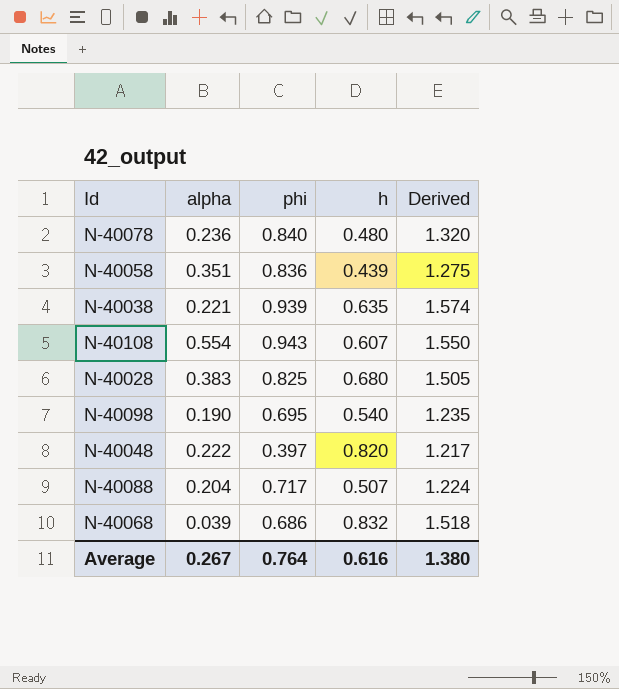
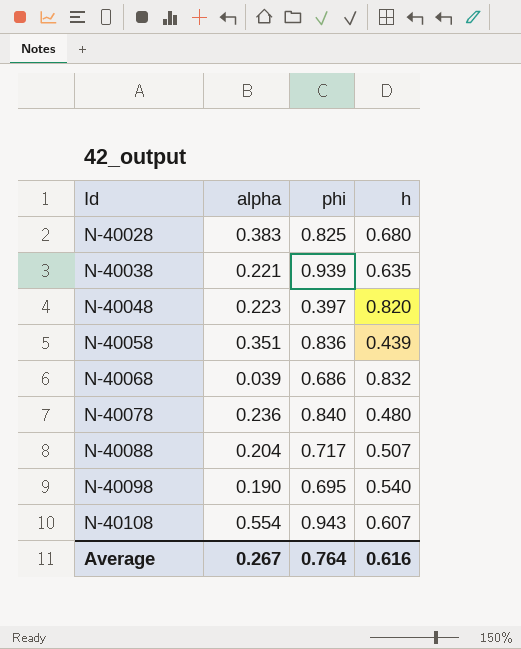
row order: none -> Id ascending
column Derived | formula: [phi] + [h] -> none
N-40048 | alpha: 0.222 -> 0.223

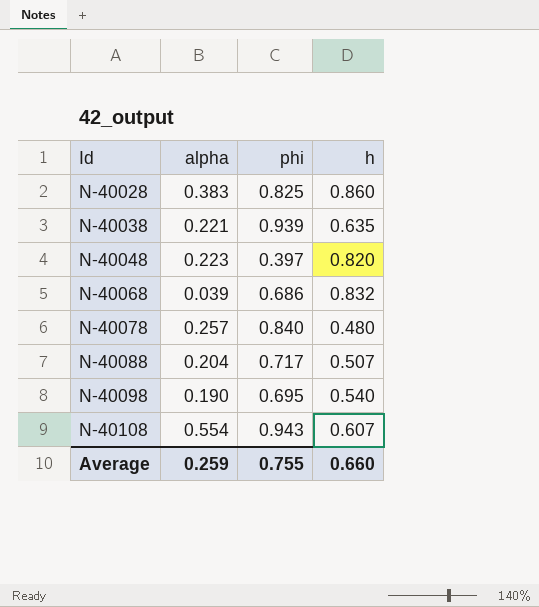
row N-40058: 0.351 | 0.836 | 0.439 -> none
N-40028 | h: 0.680 -> 0.860
N-40078 | alpha: 0.236 -> 0.257
Average | alpha: 0.267 -> 0.259
Average | phi: 0.764 -> 0.755
Average | h: 0.616 -> 0.660

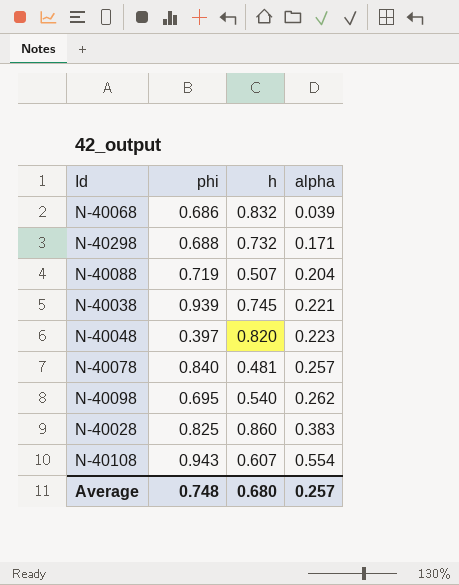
row order: Id ascending -> alpha ascending
column alpha | position: 2 -> 4
row N-40298: none -> 0.688 | 0.732 | 0.171
N-40088 | phi: 0.717 -> 0.719
N-40038 | h: 0.635 -> 0.745
N-40078 | h: 0.480 -> 0.481
N-40098 | alpha: 0.190 -> 0.262
Average | phi: 0.755 -> 0.748
Average | h: 0.660 -> 0.680
Average | alpha: 0.259 -> 0.257

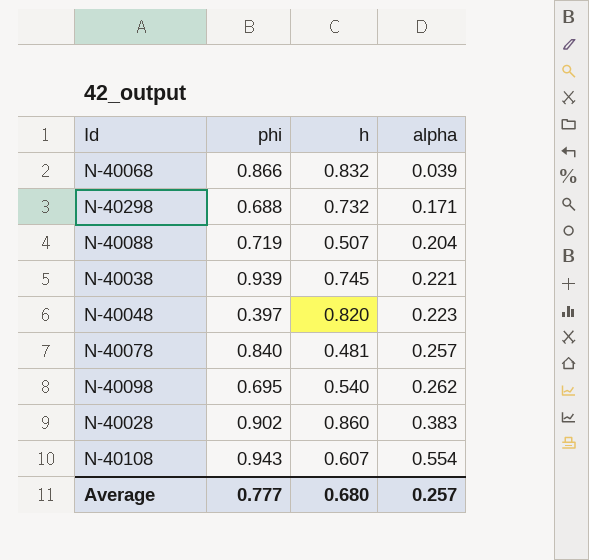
N-40068 | phi: 0.686 -> 0.866
N-40028 | phi: 0.825 -> 0.902
Average | phi: 0.748 -> 0.777

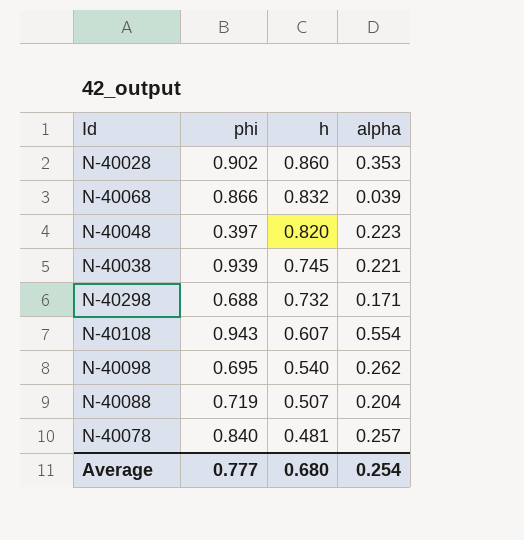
row order: alpha ascending -> h descending
N-40028 | alpha: 0.383 -> 0.353
Average | alpha: 0.257 -> 0.254

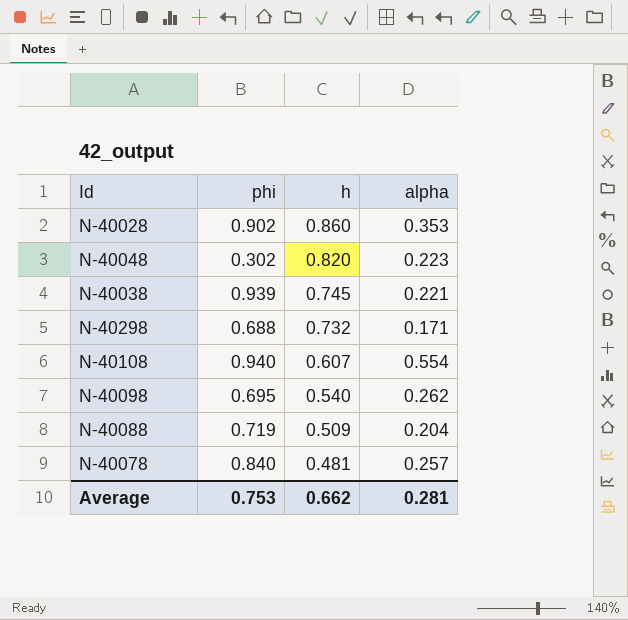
row N-40068: 0.866 | 0.832 | 0.039 -> none
N-40048 | phi: 0.397 -> 0.302
N-40108 | phi: 0.943 -> 0.940
N-40088 | h: 0.507 -> 0.509
Average | phi: 0.777 -> 0.753
Average | h: 0.680 -> 0.662
Average | alpha: 0.254 -> 0.281

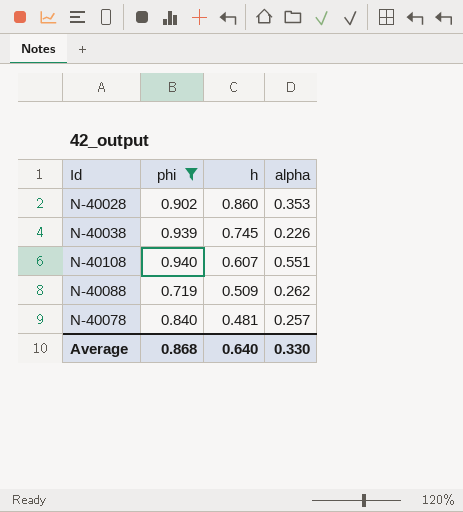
filter: none -> phi >= 0.719
N-40038 | alpha: 0.221 -> 0.226
N-40108 | alpha: 0.554 -> 0.551
N-40088 | alpha: 0.204 -> 0.262
Average | phi: 0.753 -> 0.868
Average | h: 0.662 -> 0.640
Average | alpha: 0.281 -> 0.330

